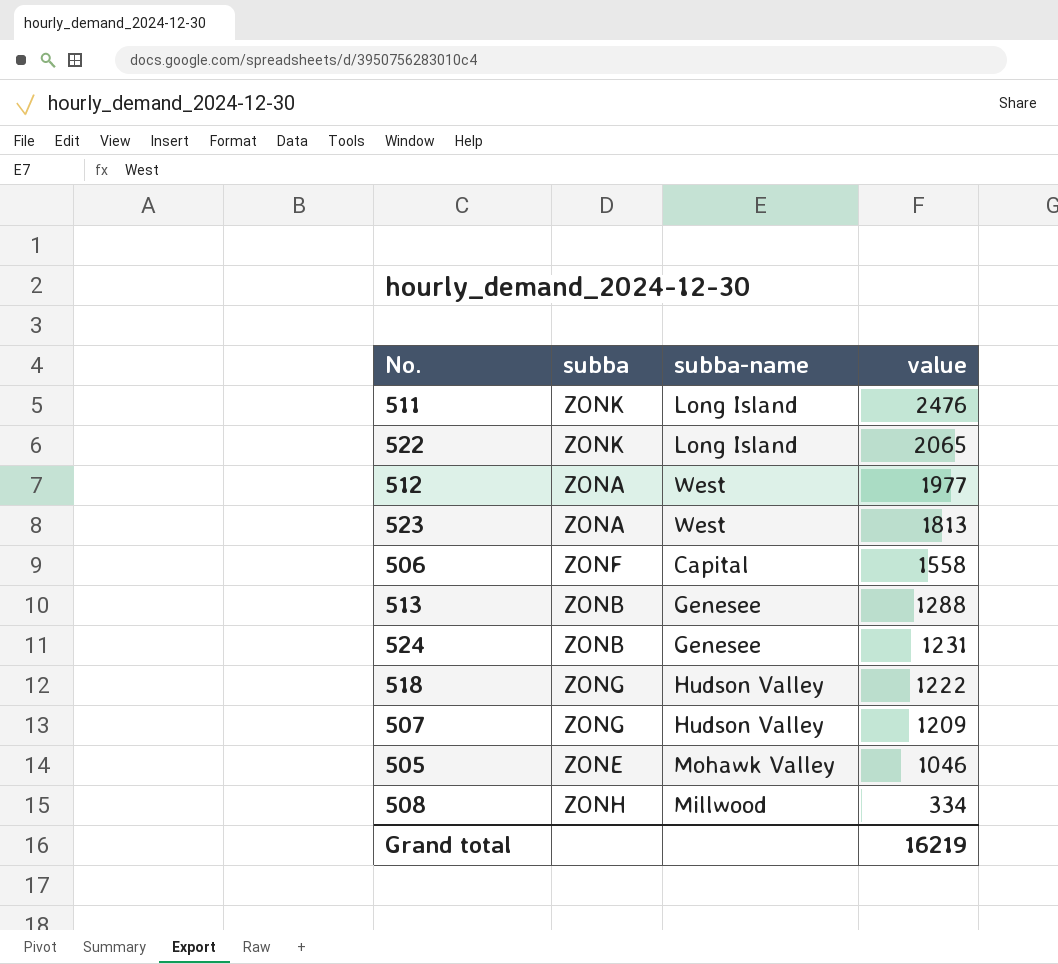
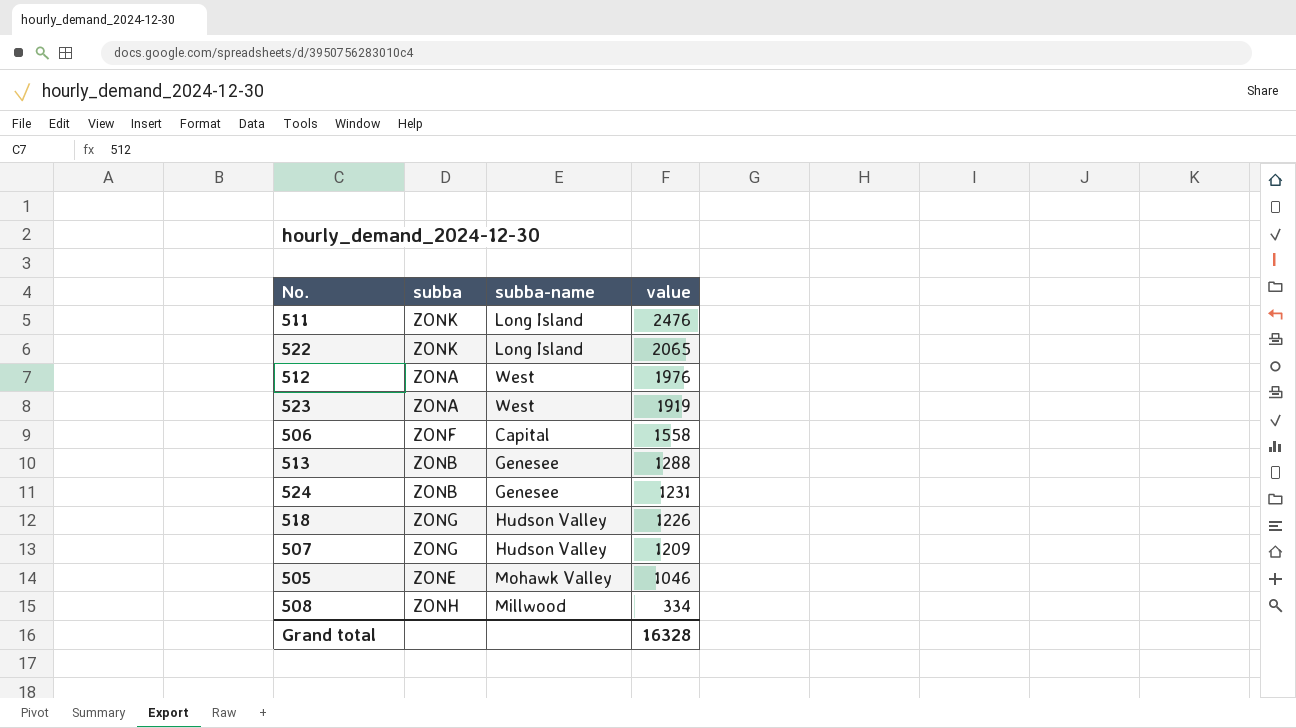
512 | value: 1977 -> 1976
523 | value: 1813 -> 1919
518 | value: 1222 -> 1226
Grand total | value: 16219 -> 16328

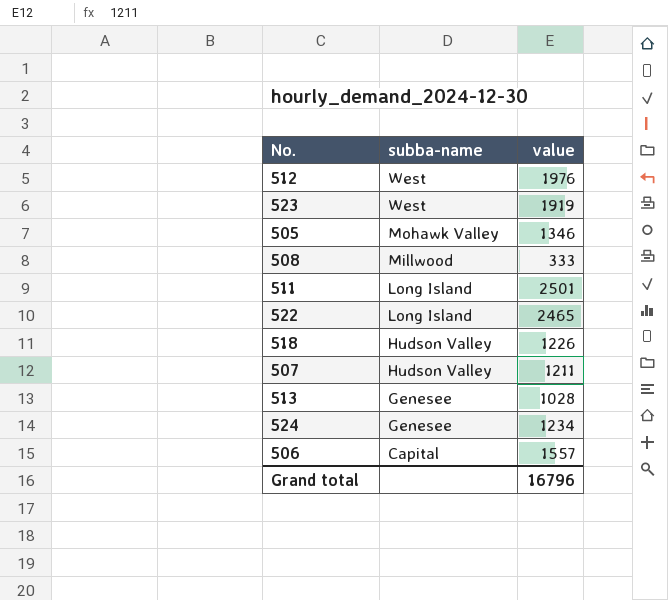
row order: value descending -> subba-name descending
column subba | position: 2 -> none
505 | value: 1046 -> 1346
508 | value: 334 -> 333
511 | value: 2476 -> 2501
522 | value: 2065 -> 2465
507 | value: 1209 -> 1211
513 | value: 1288 -> 1028
524 | value: 1231 -> 1234
506 | value: 1558 -> 1557
Grand total | value: 16328 -> 16796

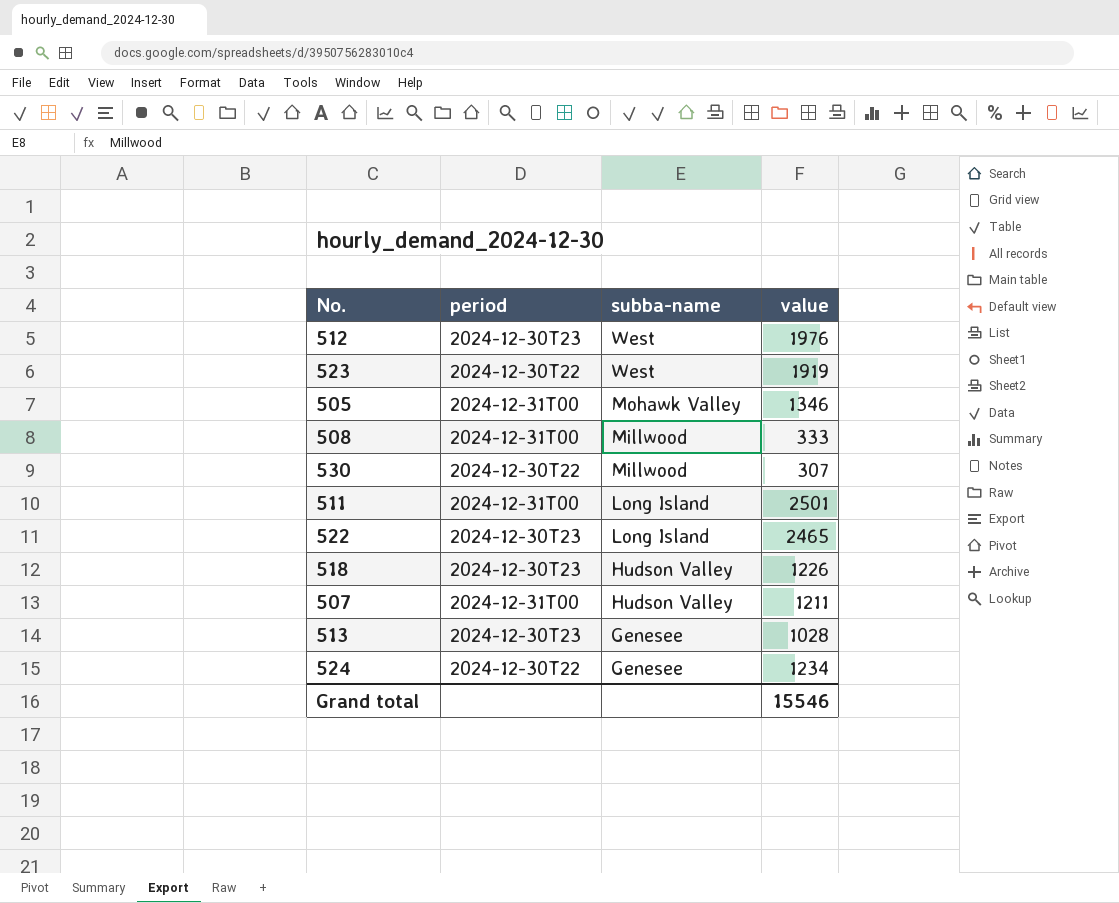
column period | position: none -> 2
row 506: Capital | 1557 -> none
row 530: none -> 2024-12-30T22 | Millwood | 307
Grand total | value: 16796 -> 15546

